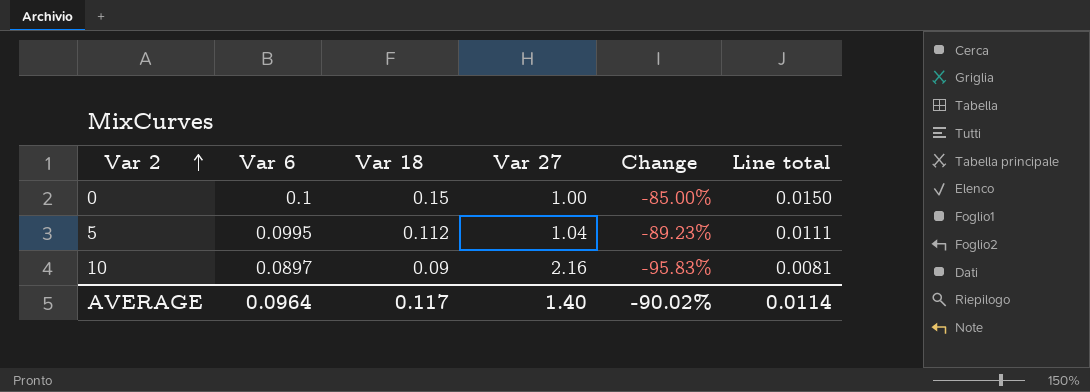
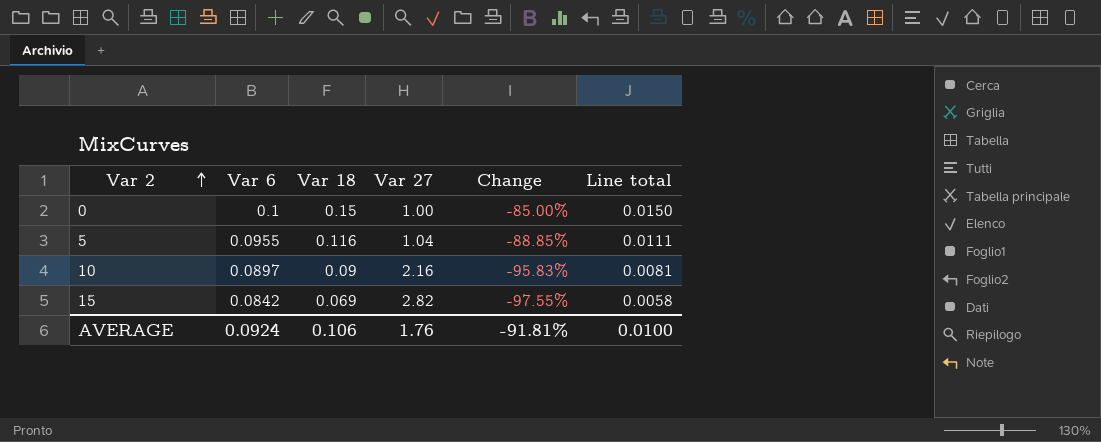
5 | Var 6: 0.0995 -> 0.0955
5 | Var 18: 0.112 -> 0.116
5 | Change: -89.23% -> -88.85%
row 15: none -> 0.0842 | 0.069 | 2.82 | -97.55% | 0.0058
AVERAGE | Var 6: 0.0964 -> 0.0924
AVERAGE | Var 18: 0.117 -> 0.106
AVERAGE | Var 27: 1.40 -> 1.76
AVERAGE | Change: -90.02% -> -91.81%
AVERAGE | Line total: 0.0114 -> 0.0100

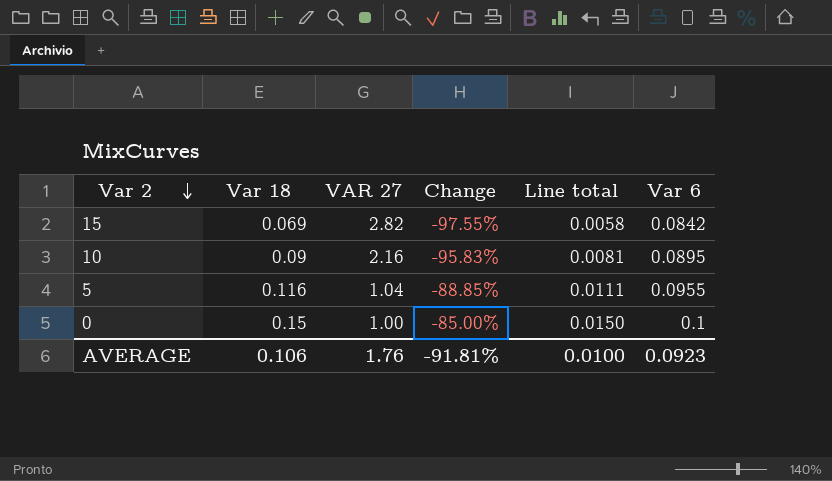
row order: Var 2 ascending -> Var 2 descending
column name: Var 27 -> VAR 27
column Var 6 | position: 2 -> 6
10 | Var 6: 0.0897 -> 0.0895
AVERAGE | Var 6: 0.0924 -> 0.0923

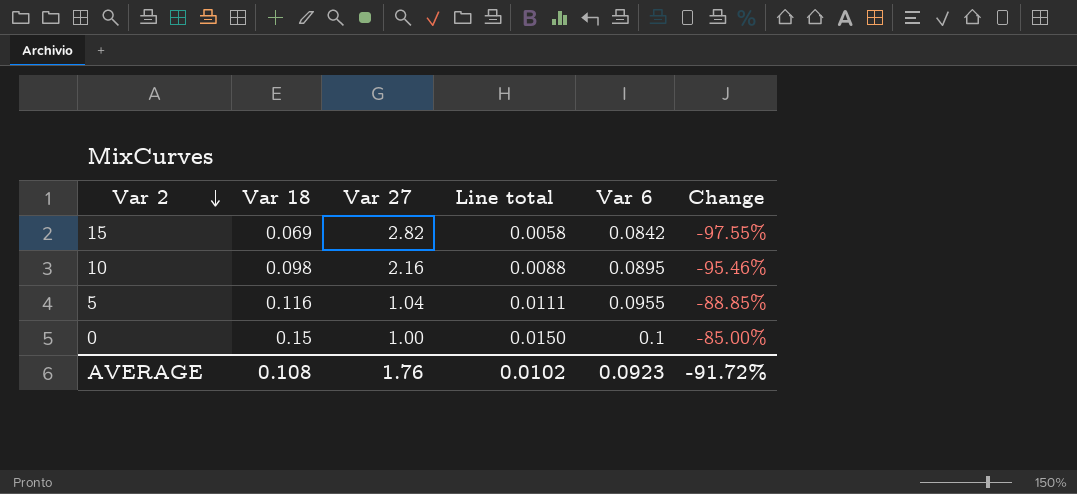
column name: VAR 27 -> Var 27
column Change | position: 4 -> 6
10 | Var 18: 0.09 -> 0.098
10 | Line total: 0.0081 -> 0.0088
10 | Change: -95.83% -> -95.46%
AVERAGE | Var 18: 0.106 -> 0.108
AVERAGE | Line total: 0.0100 -> 0.0102
AVERAGE | Change: -91.81% -> -91.72%

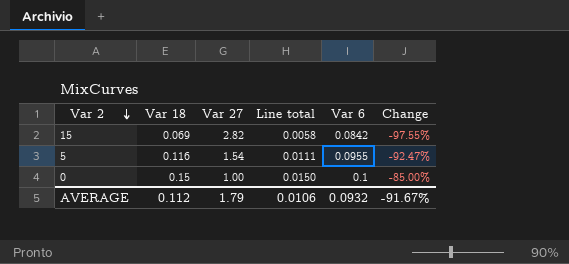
row 10: 0.098 | 2.16 | 0.0088 | 0.0895 | -95.46% -> none
5 | Var 27: 1.04 -> 1.54
5 | Change: -88.85% -> -92.47%
AVERAGE | Var 18: 0.108 -> 0.112
AVERAGE | Var 27: 1.76 -> 1.79
AVERAGE | Line total: 0.0102 -> 0.0106
AVERAGE | Var 6: 0.0923 -> 0.0932
AVERAGE | Change: -91.72% -> -91.67%

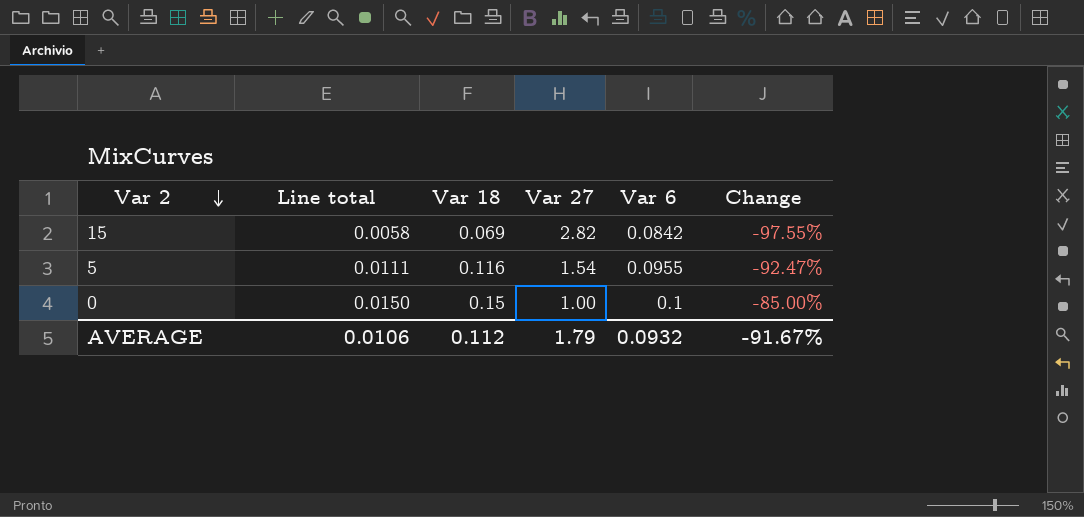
column Line total | position: 4 -> 2

